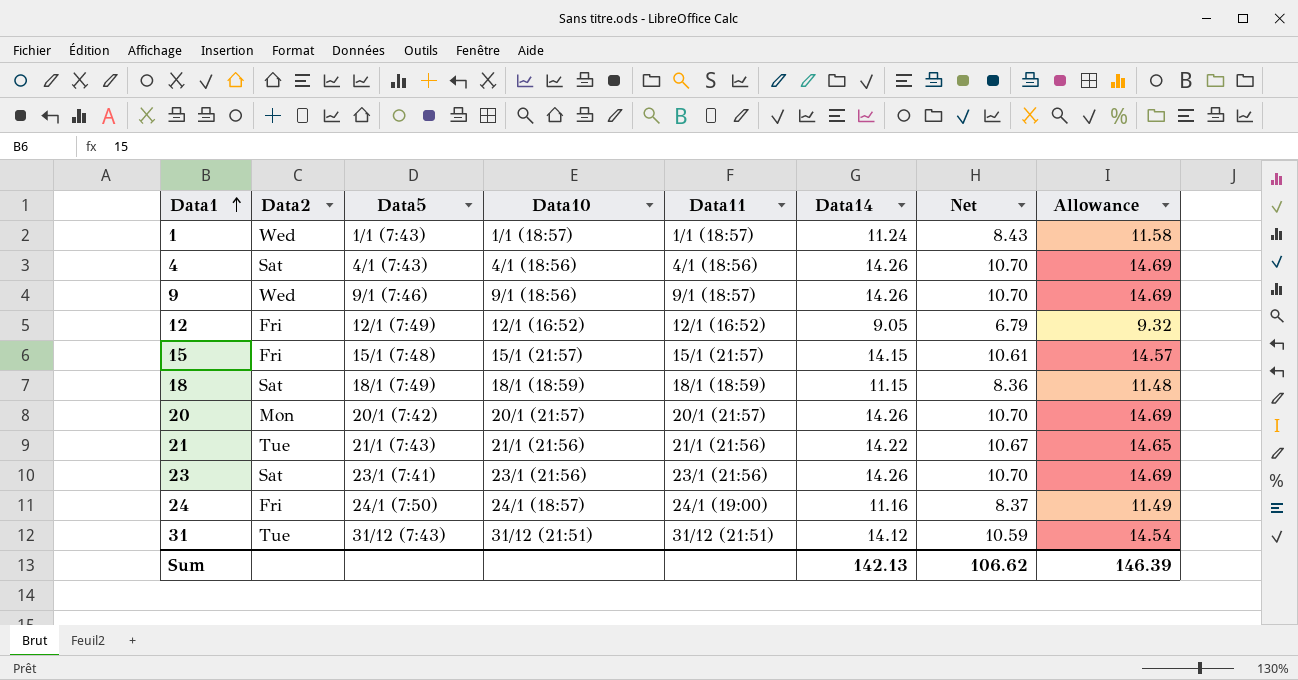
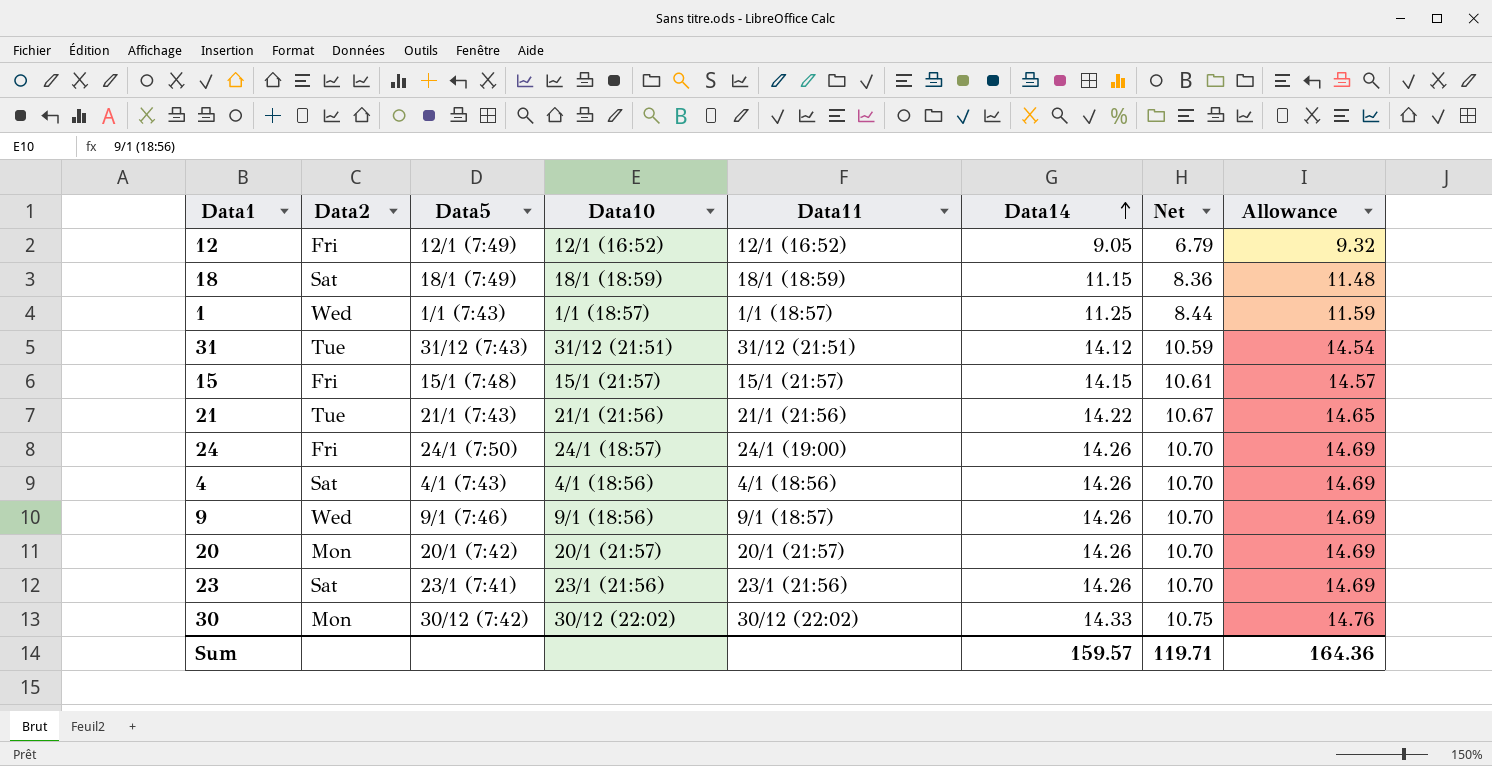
row order: Data1 ascending -> Data14 ascending
1 | Data14: 11.24 -> 11.25
1 | Net: 8.43 -> 8.44
1 | Allowance: 11.58 -> 11.59
24 | Data14: 11.16 -> 14.26
24 | Net: 8.37 -> 10.70
24 | Allowance: 11.49 -> 14.69
row 30: none -> Mon | 30/12 (7:42) | 30/12 (22:02) | 30/12 (22:02) | 14.33 | 10.75 | 14.76
Sum | Data14: 142.13 -> 159.57
Sum | Net: 106.62 -> 119.71
Sum | Allowance: 146.39 -> 164.36

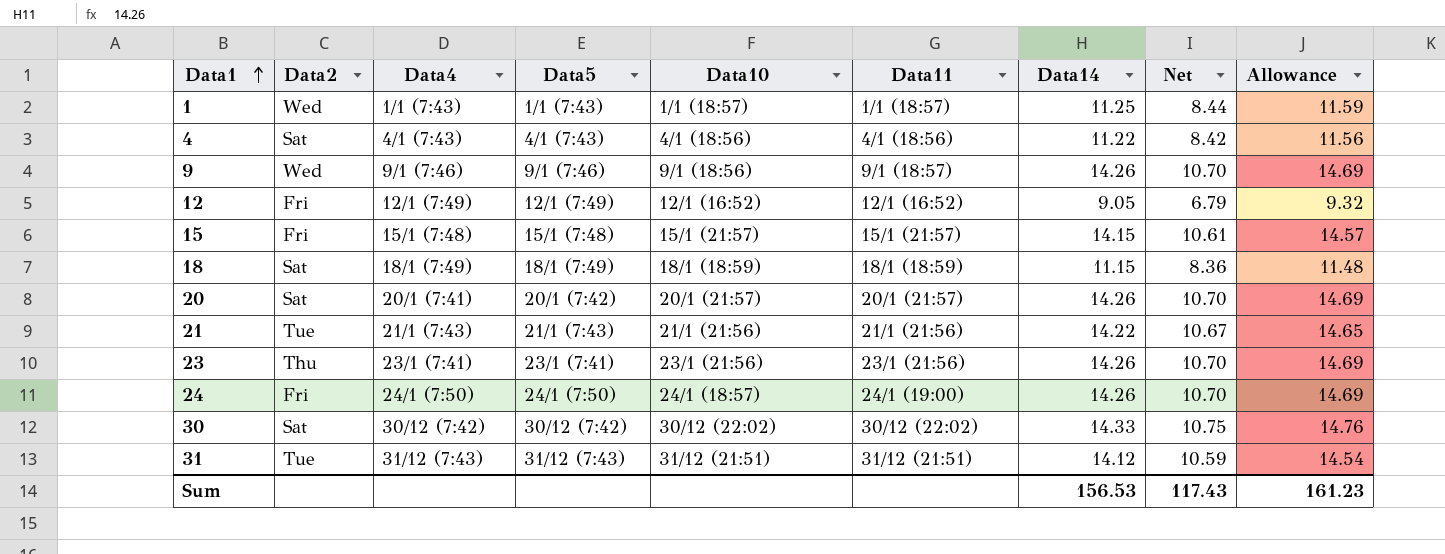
row order: Data14 ascending -> Data1 ascending
column Data4 | position: none -> 3
4 | Data14: 14.26 -> 11.22
4 | Net: 10.70 -> 8.42
4 | Allowance: 14.69 -> 11.56
20 | Data2: Mon -> Sat
23 | Data2: Sat -> Thu
30 | Data2: Mon -> Sat
Sum | Data14: 159.57 -> 156.53
Sum | Net: 119.71 -> 117.43
Sum | Allowance: 164.36 -> 161.23

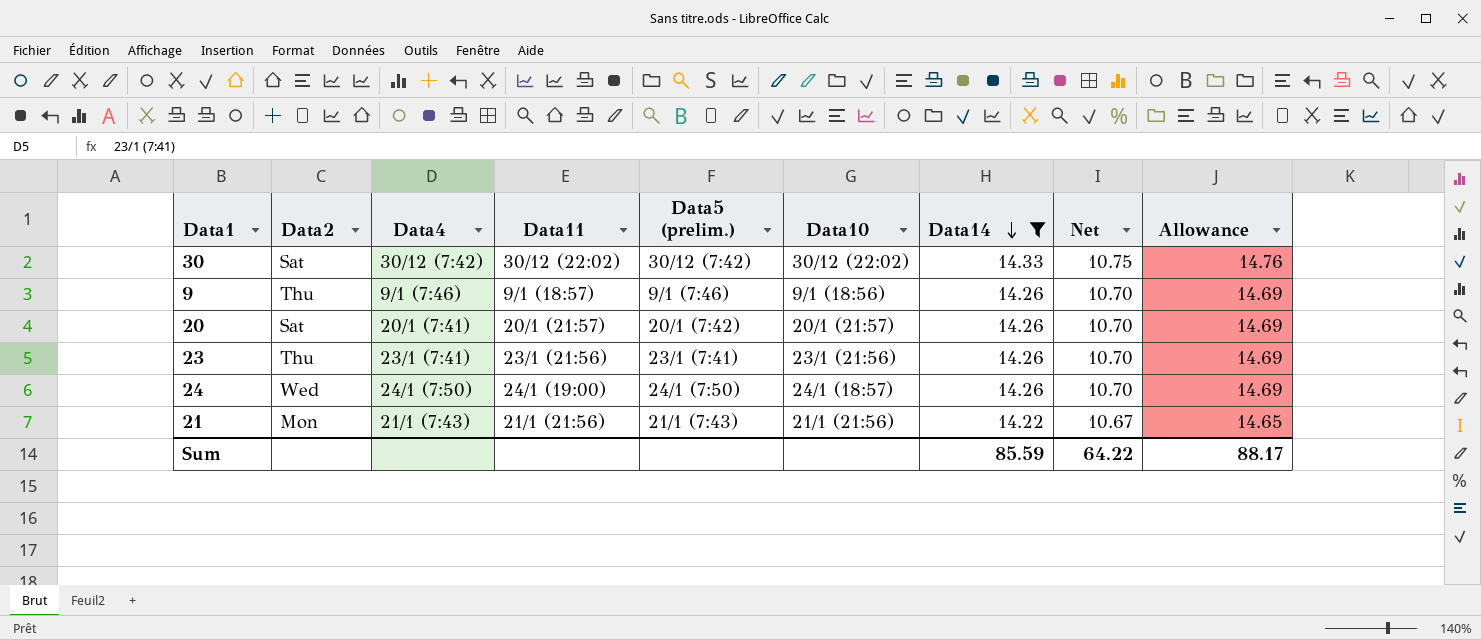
filter: none -> Data14 >= 14.22
row order: Data1 ascending -> Data14 descending
column Data11 | position: 6 -> 4
column name: Data5 -> Data5 (prelim.)
9 | Data2: Wed -> Thu
24 | Data2: Fri -> Wed
21 | Data2: Tue -> Mon
Sum | Data14: 156.53 -> 85.59
Sum | Net: 117.43 -> 64.22
Sum | Allowance: 161.23 -> 88.17

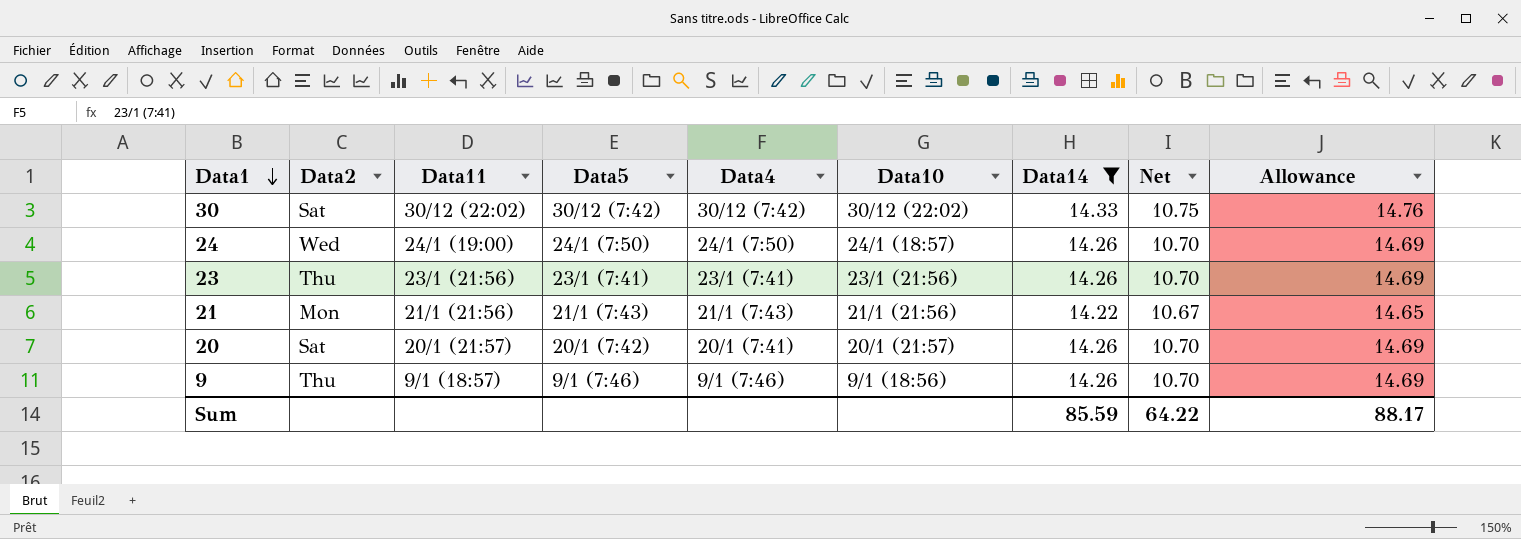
row order: Data14 descending -> Data1 descending
column name: Data5 (prelim.) -> Data5
column Data4 | position: 3 -> 5

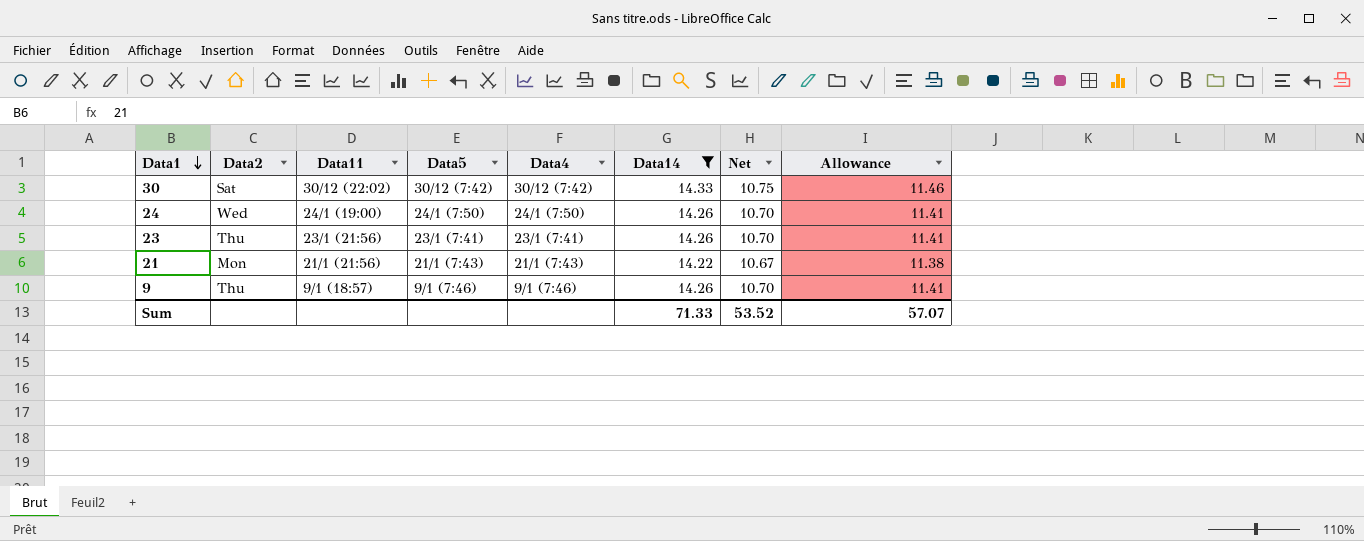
column Data10 | position: 6 -> none
column Allowance | formula: [Data14] * 1.03 -> [Data14] * 0.8
row 20: Sat | 20/1 (21:57) | 20/1 (7:42) | 20/1 (7:41) | 20/1 (21:57) | 14.26 | 10.70 | 14.69 -> none
Sum | Data14: 85.59 -> 71.33
Sum | Net: 64.22 -> 53.52
Sum | Allowance: 88.17 -> 57.07

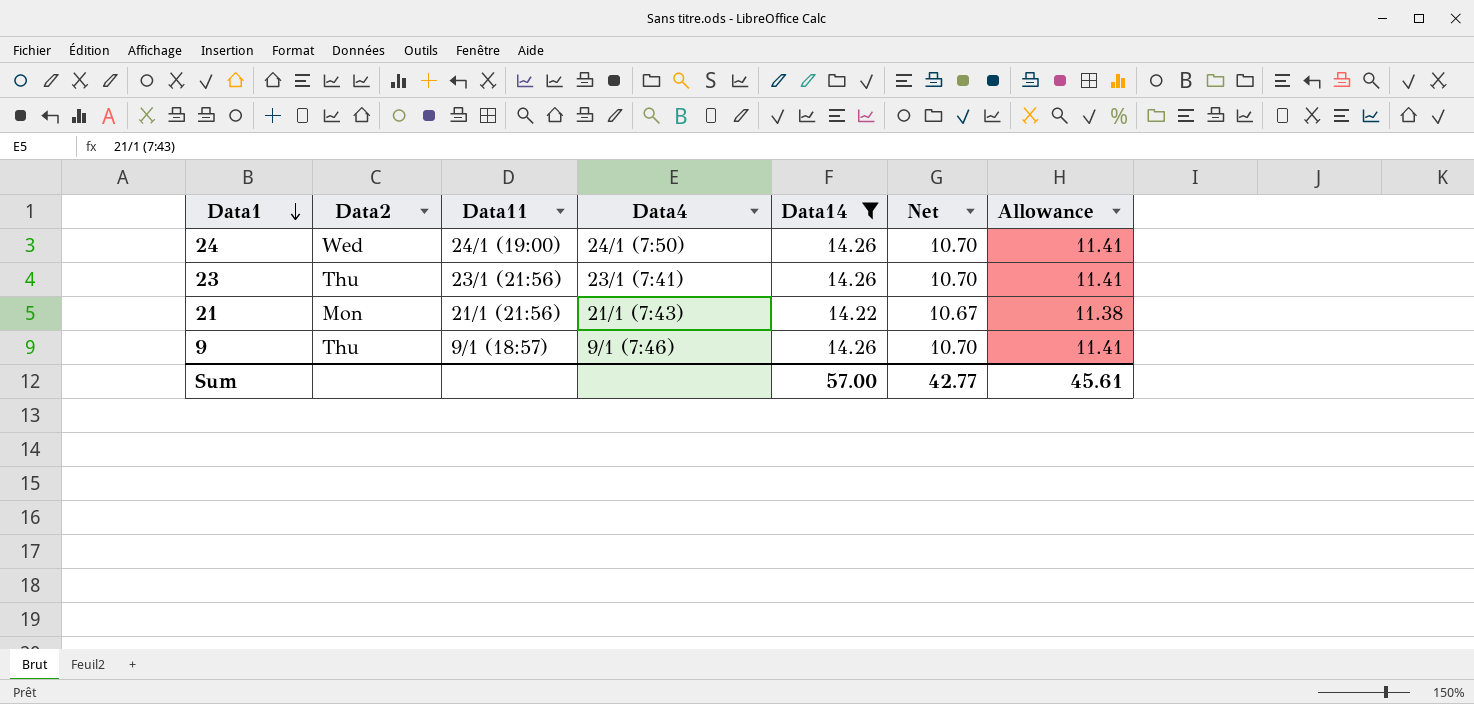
column Data5 | position: 4 -> none
row 30: Sat | 30/12 (22:02) | 30/12 (7:42) | 30/12 (7:42) | 14.33 | 10.75 | 11.46 -> none
Sum | Data14: 71.33 -> 57.00
Sum | Net: 53.52 -> 42.77
Sum | Allowance: 57.07 -> 45.61

